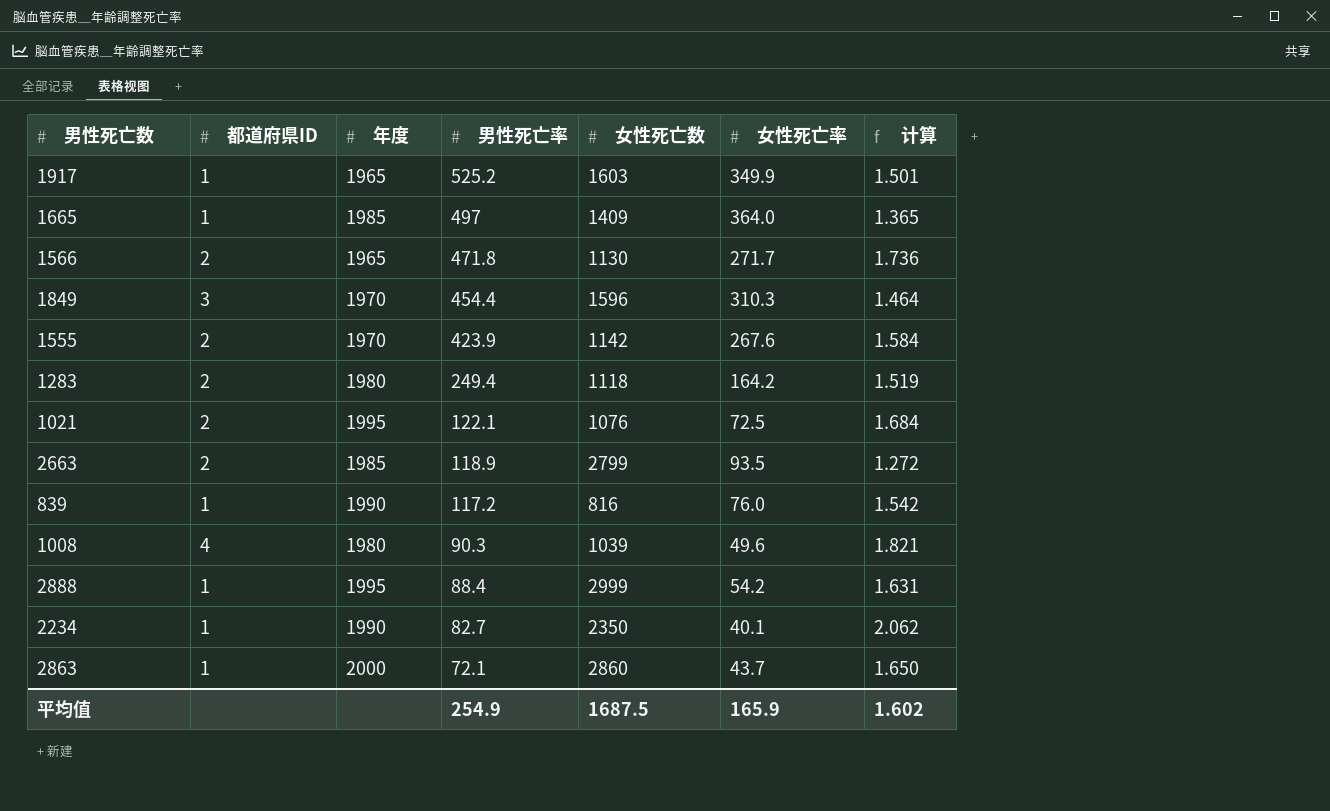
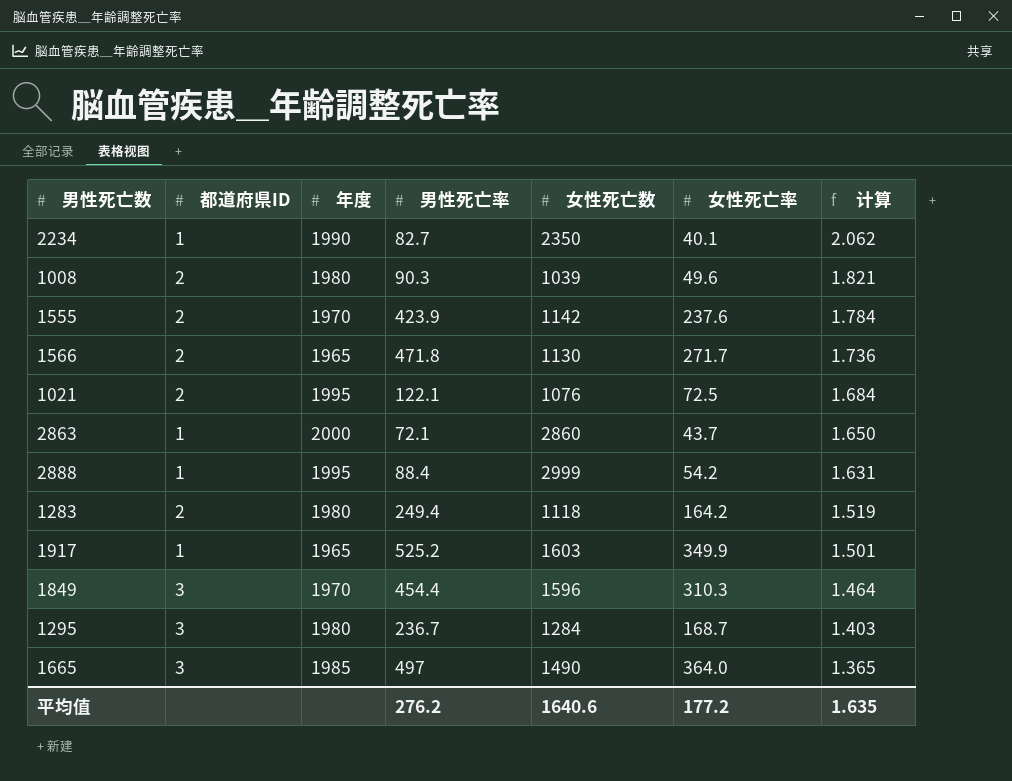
row order: 男性死亡率 descending -> 计算 descending
row 2663: 2 | 1985 | 118.9 | 2799 | 93.5 | 1.272 -> none
row 839: 1 | 1990 | 117.2 | 816 | 76.0 | 1.542 -> none
1008 | 都道府県ID: 4 -> 2
1555 | 女性死亡率: 267.6 -> 237.6
1555 | 计算: 1.584 -> 1.784
row 1295: none -> 3 | 1980 | 236.7 | 1284 | 168.7 | 1.403
1665 | 都道府県ID: 1 -> 3
1665 | 女性死亡数: 1409 -> 1490
平均值 | 男性死亡率: 254.9 -> 276.2
平均值 | 女性死亡数: 1687.5 -> 1640.6
平均值 | 女性死亡率: 165.9 -> 177.2
平均值 | 计算: 1.602 -> 1.635

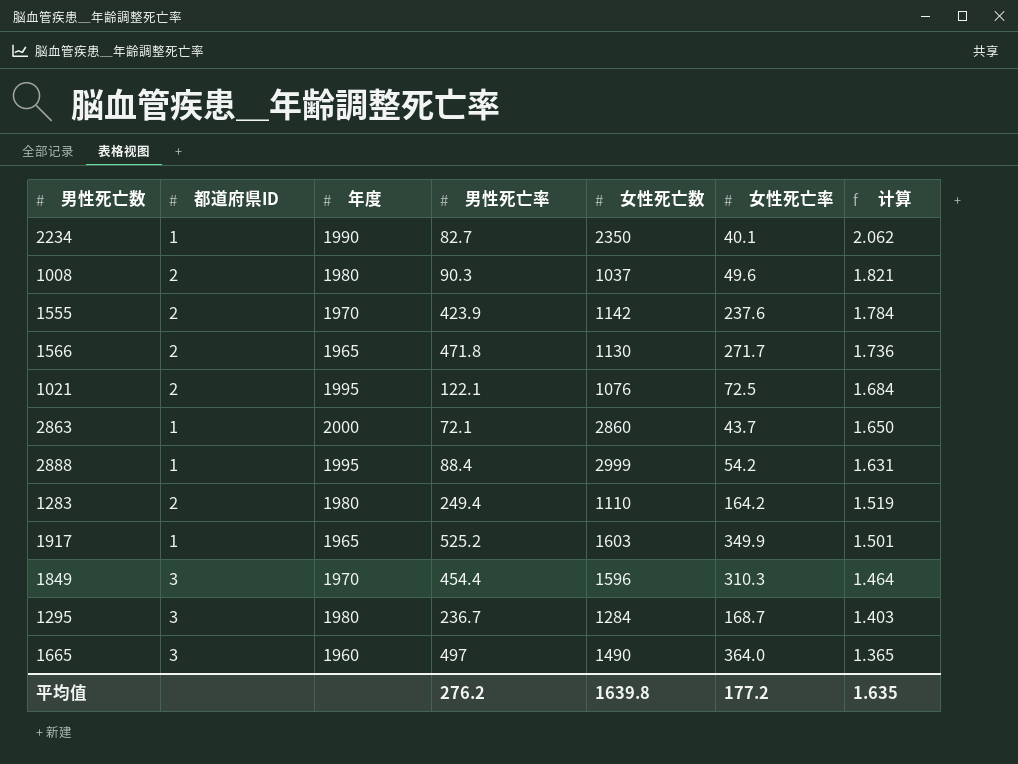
1008 | 女性死亡数: 1039 -> 1037
1283 | 女性死亡数: 1118 -> 1110
1665 | 年度: 1985 -> 1960
平均值 | 女性死亡数: 1640.6 -> 1639.8

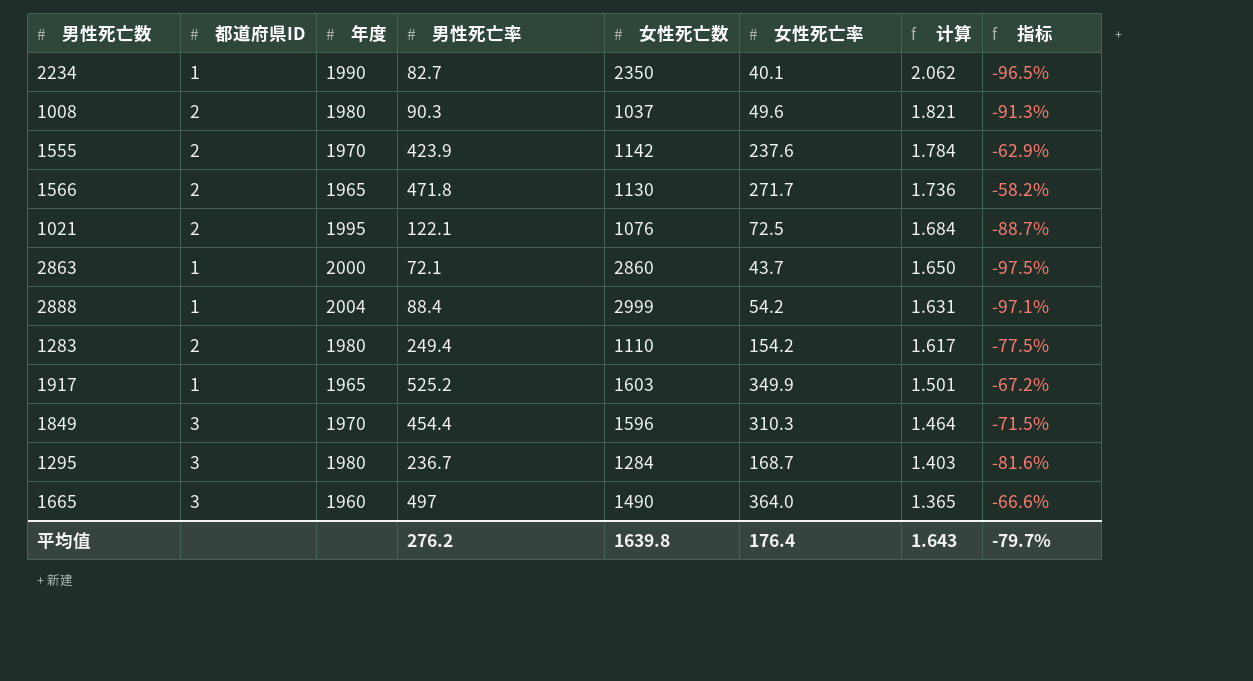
column 指标 | formula: none -> ([男性死亡率] - [女性死亡数]) / [女性死亡数]
2888 | 年度: 1995 -> 2004
1283 | 女性死亡率: 164.2 -> 154.2
1283 | 计算: 1.519 -> 1.617
平均值 | 女性死亡率: 177.2 -> 176.4
平均值 | 计算: 1.635 -> 1.643

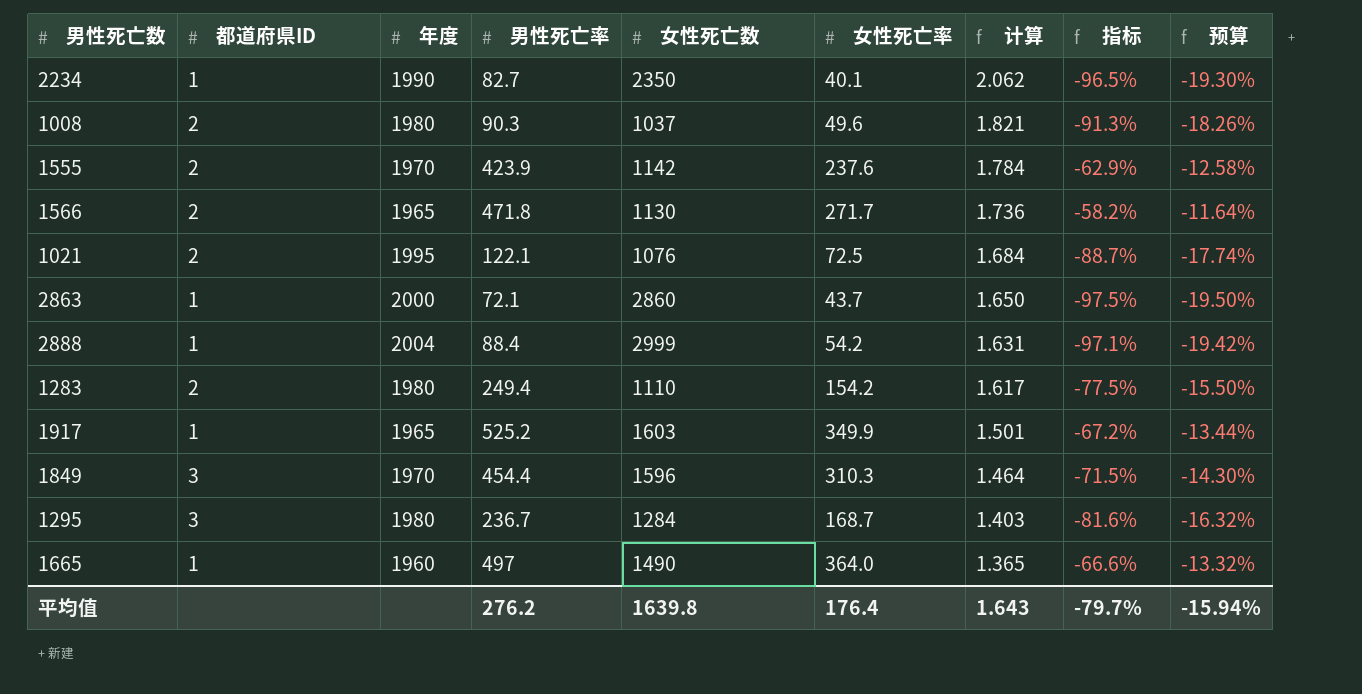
column 预算 | formula: none -> [指标] * 0.2
1665 | 都道府県ID: 3 -> 1

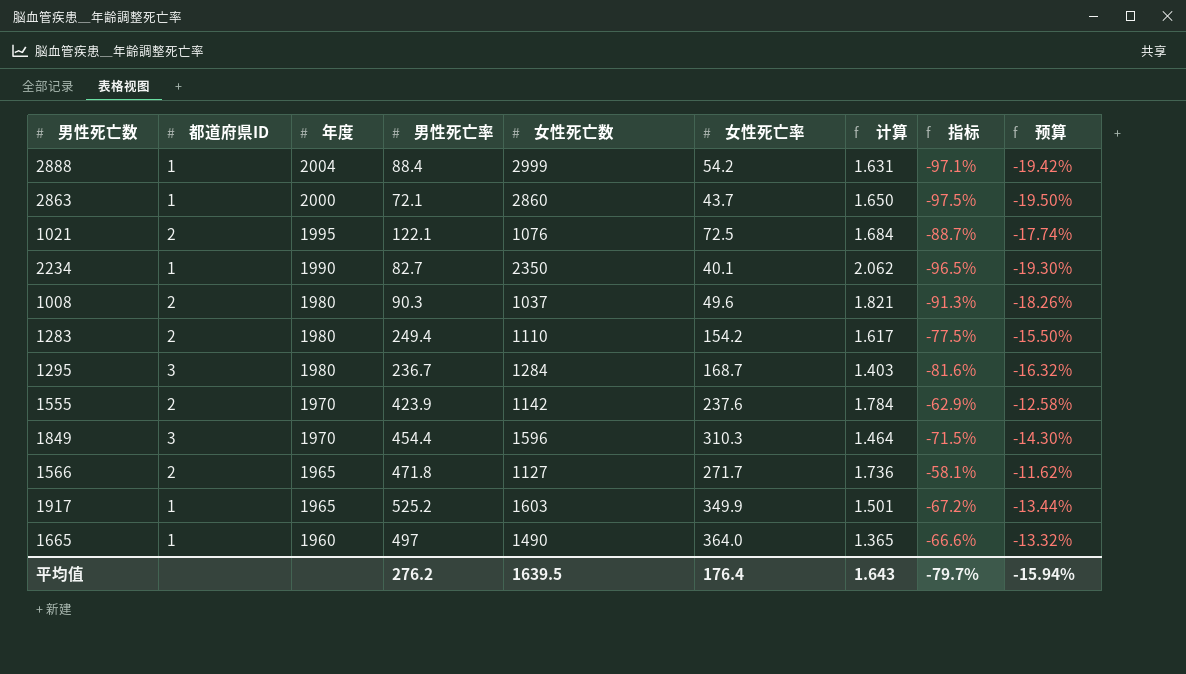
row order: 计算 descending -> 年度 descending
1566 | 女性死亡数: 1130 -> 1127
1566 | 指标: -58.2% -> -58.1%
1566 | 预算: -11.64% -> -11.62%
平均值 | 女性死亡数: 1639.8 -> 1639.5

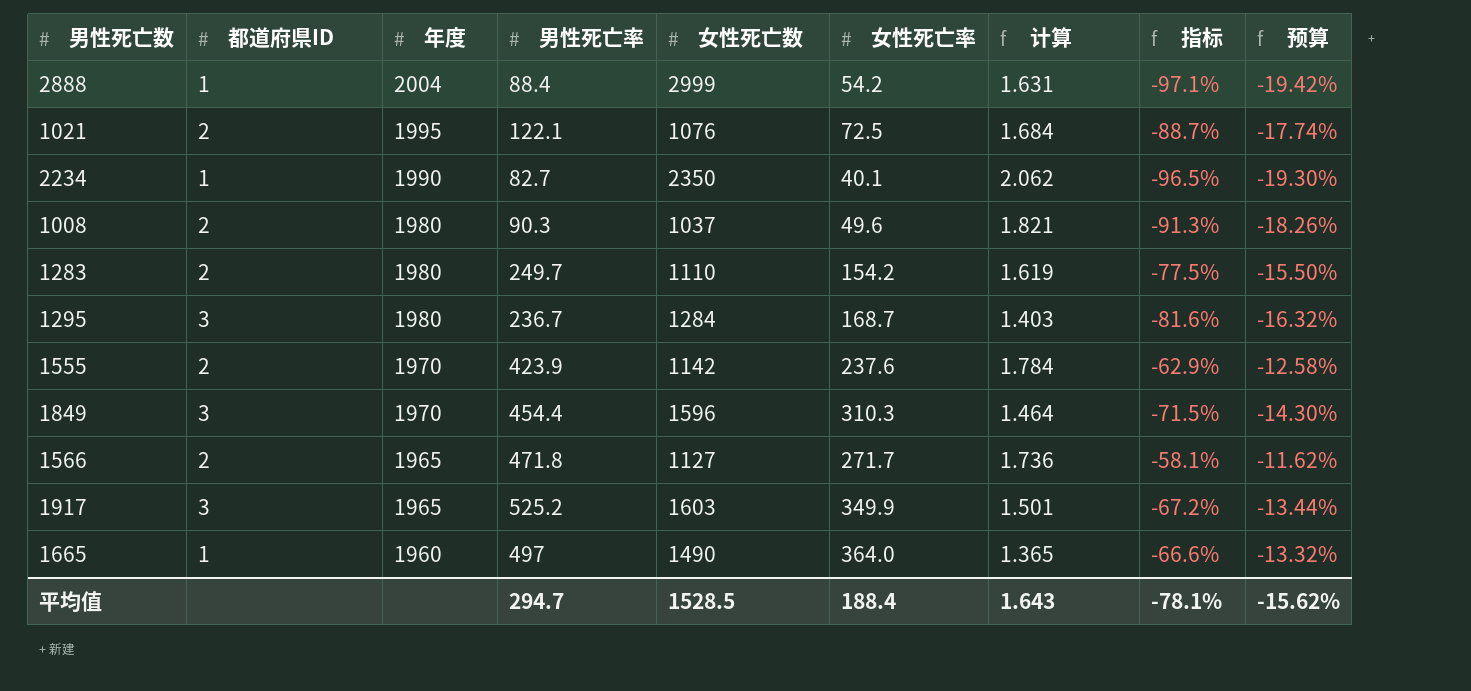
row 2863: 1 | 2000 | 72.1 | 2860 | 43.7 | 1.650 | -97.5% | -19.50% -> none
1283 | 男性死亡率: 249.4 -> 249.7
1283 | 计算: 1.617 -> 1.619
1917 | 都道府県ID: 1 -> 3
平均值 | 男性死亡率: 276.2 -> 294.7
平均值 | 女性死亡数: 1639.5 -> 1528.5
平均值 | 女性死亡率: 176.4 -> 188.4
平均值 | 指标: -79.7% -> -78.1%
平均值 | 预算: -15.94% -> -15.62%

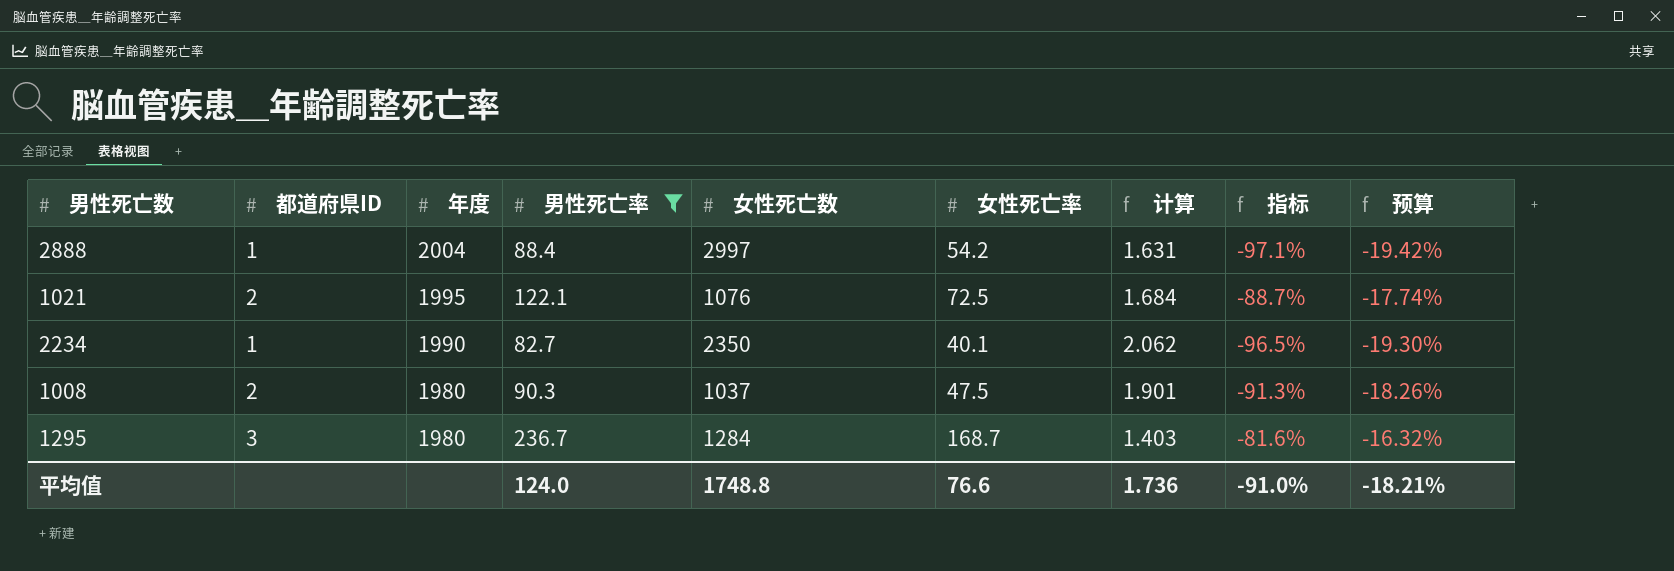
filter: none -> 男性死亡率 <= 236.7
2888 | 女性死亡数: 2999 -> 2997
1008 | 女性死亡率: 49.6 -> 47.5
1008 | 计算: 1.821 -> 1.901
平均值 | 男性死亡率: 294.7 -> 124.0
平均值 | 女性死亡数: 1528.5 -> 1748.8
平均值 | 女性死亡率: 188.4 -> 76.6
平均值 | 计算: 1.643 -> 1.736
平均值 | 指标: -78.1% -> -91.0%
平均值 | 预算: -15.62% -> -18.21%

